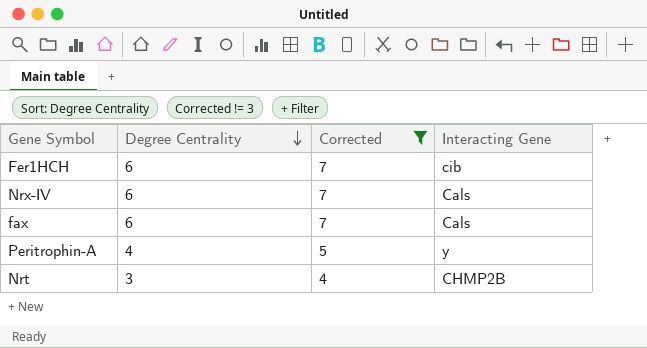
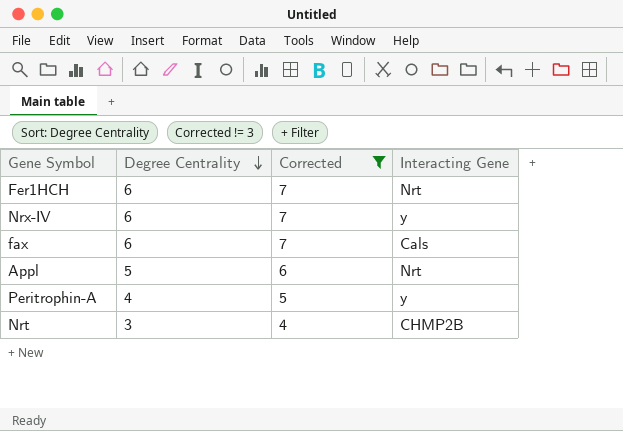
Fer1HCH | Interacting Gene: cib -> Nrt
Nrx-IV | Interacting Gene: Cals -> y
row Appl: none -> 5 | 6 | Nrt

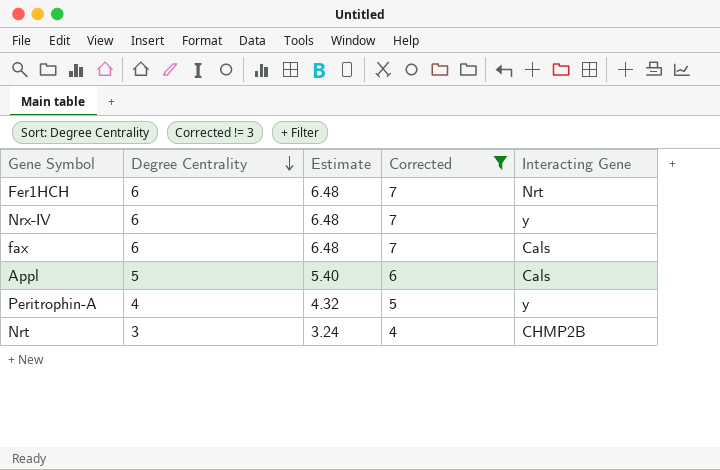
column Estimate | formula: none -> [Degree Centrality] * 1.08
Appl | Interacting Gene: Nrt -> Cals

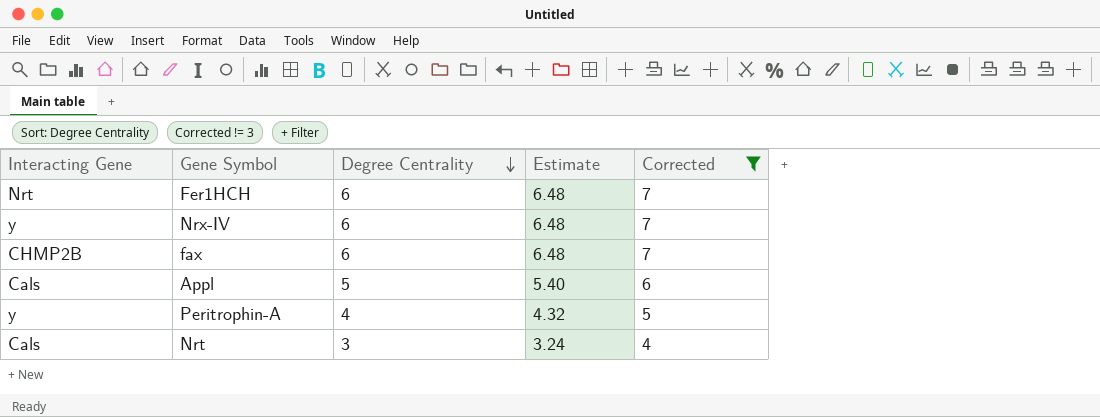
column Interacting Gene | position: 5 -> 1
fax | Interacting Gene: Cals -> CHMP2B
Nrt | Interacting Gene: CHMP2B -> Cals

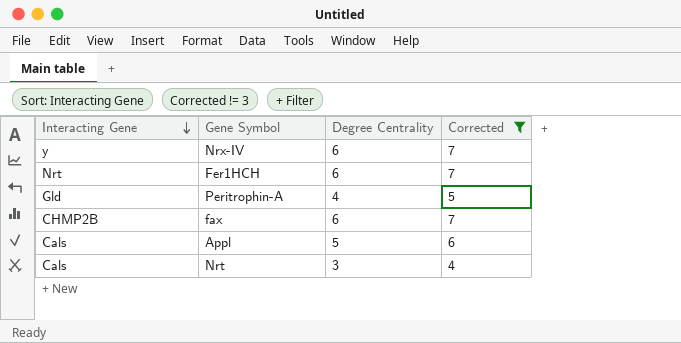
row order: Degree Centrality descending -> Interacting Gene descending
column Estimate | formula: [Degree Centrality] * 1.08 -> none
Peritrophin-A | Interacting Gene: y -> Gld

